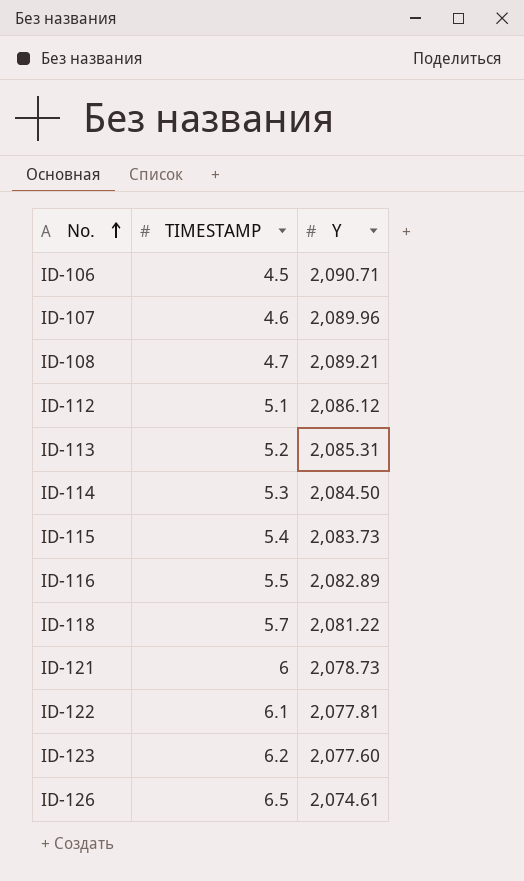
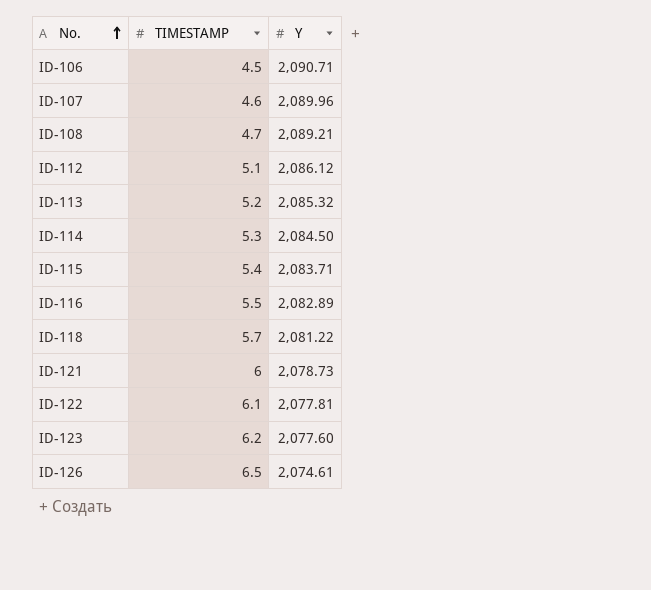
ID-113 | Y: 2,085.31 -> 2,085.32
ID-115 | Y: 2,083.73 -> 2,083.71

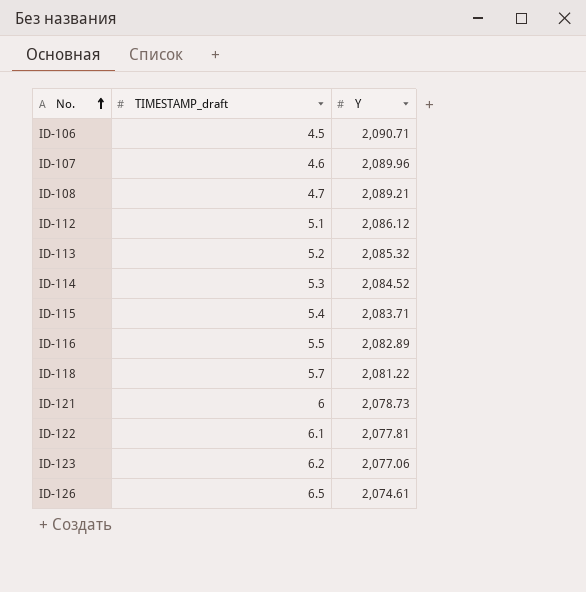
column name: TIMESTAMP -> TIMESTAMP_draft
ID-114 | Y: 2,084.50 -> 2,084.52
ID-123 | Y: 2,077.60 -> 2,077.06

